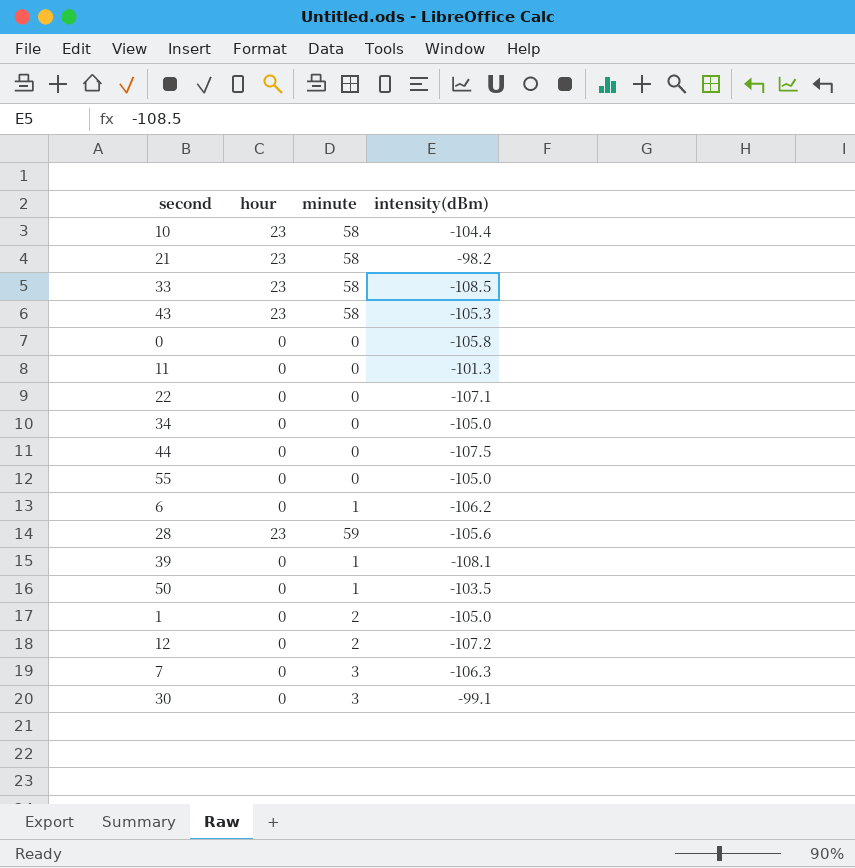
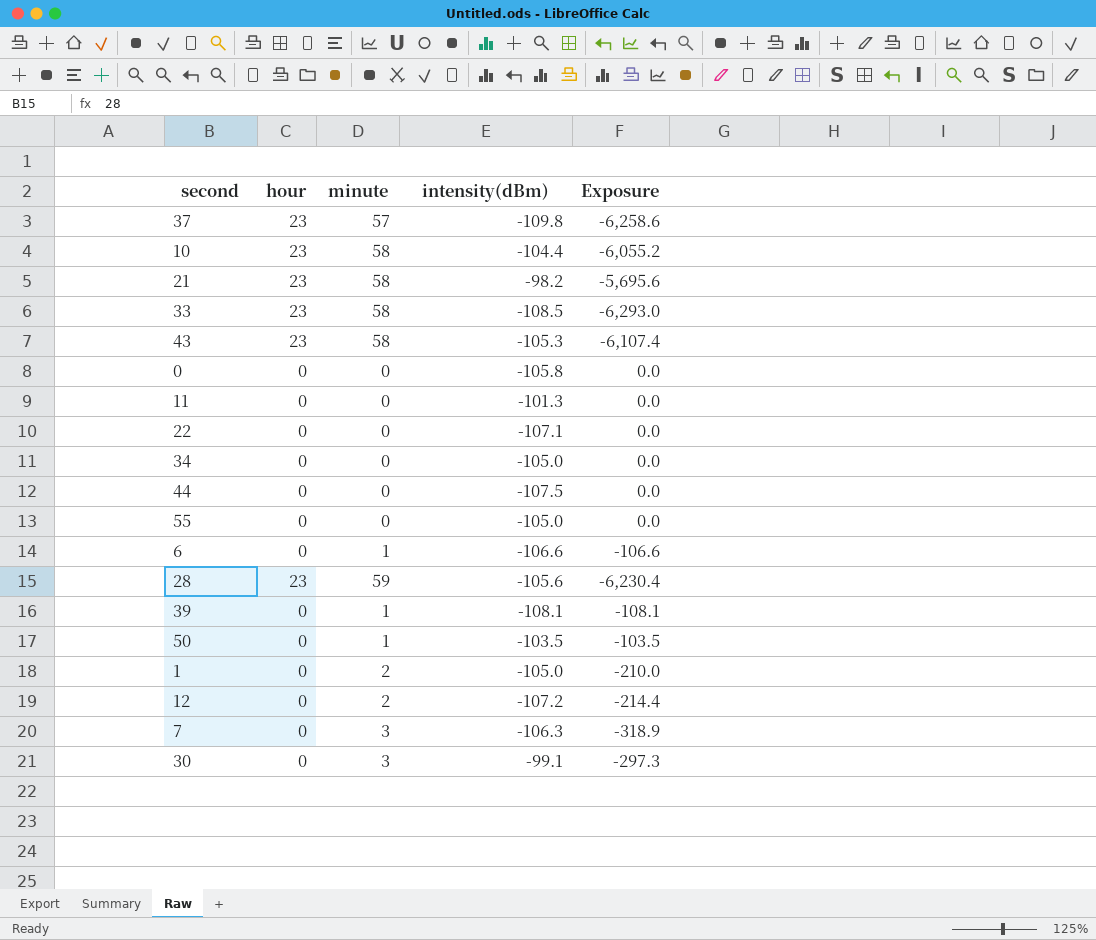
column Exposure | formula: none -> [minute] * [intensity(dBm)]
row 37: none -> 23 | 57 | -109.8 | -6,258.6
6 | intensity(dBm): -106.2 -> -106.6

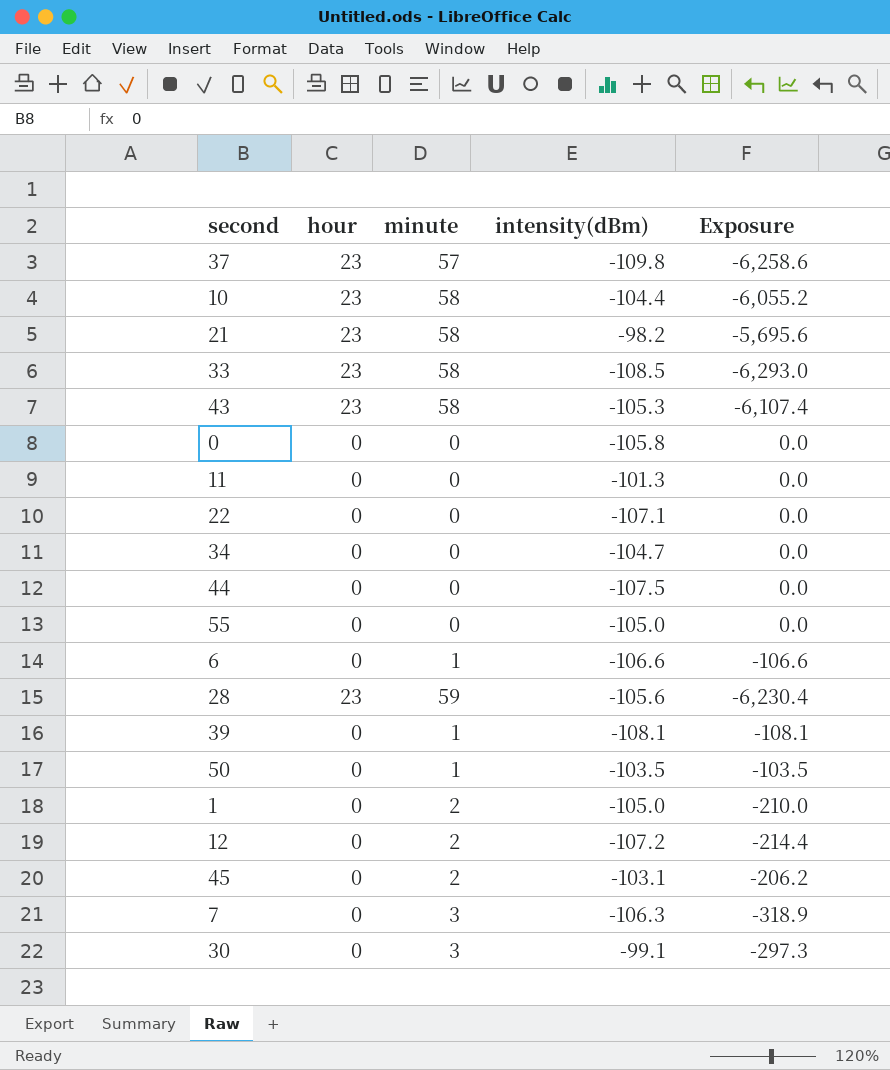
34 | intensity(dBm): -105.0 -> -104.7
row 45: none -> 0 | 2 | -103.1 | -206.2

